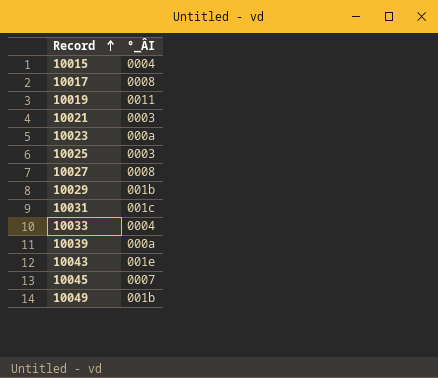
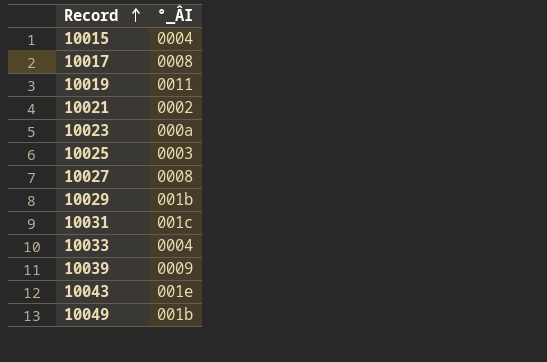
row 10045: 0007 -> none
10021 | °_ÂI: 0003 -> 0002
10039 | °_ÂI: 000a -> 0009

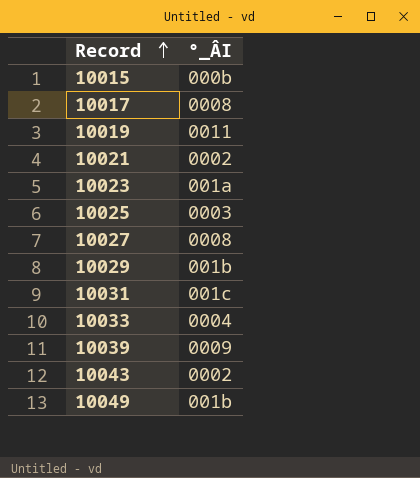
10015 | °_ÂI: 0004 -> 000b
10023 | °_ÂI: 000a -> 001a
10043 | °_ÂI: 001e -> 0002

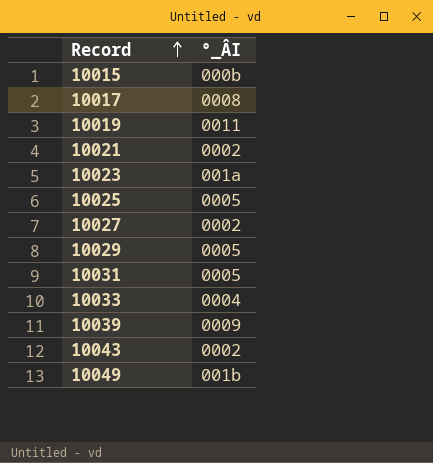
10025 | °_ÂI: 0003 -> 0005
10027 | °_ÂI: 0008 -> 0002
10029 | °_ÂI: 001b -> 0005
10031 | °_ÂI: 001c -> 0005

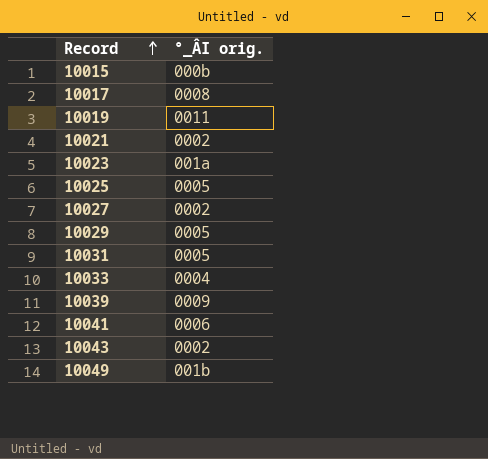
column name: °_ÂI -> °_ÂI orig.
row 10041: none -> 0006

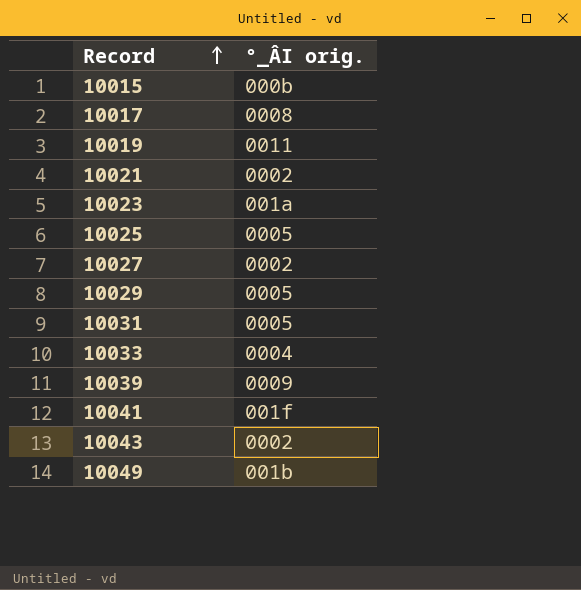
10041 | °_ÂI orig.: 0006 -> 001f

